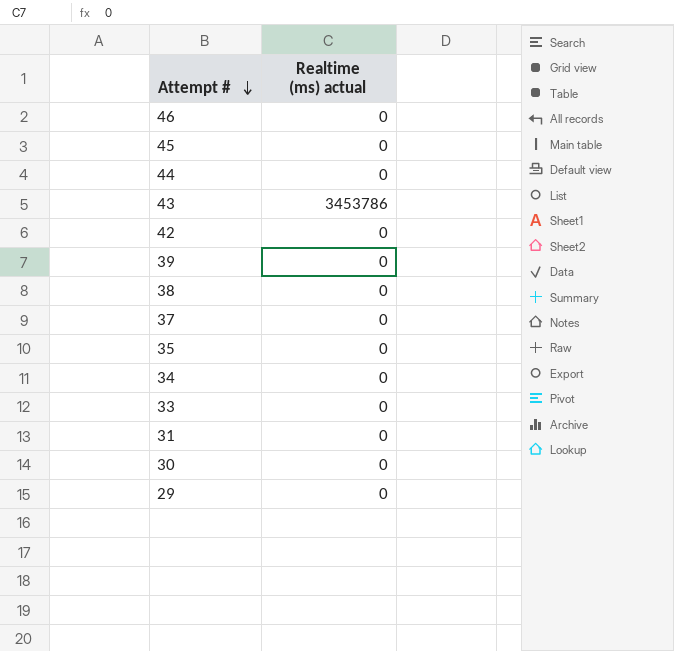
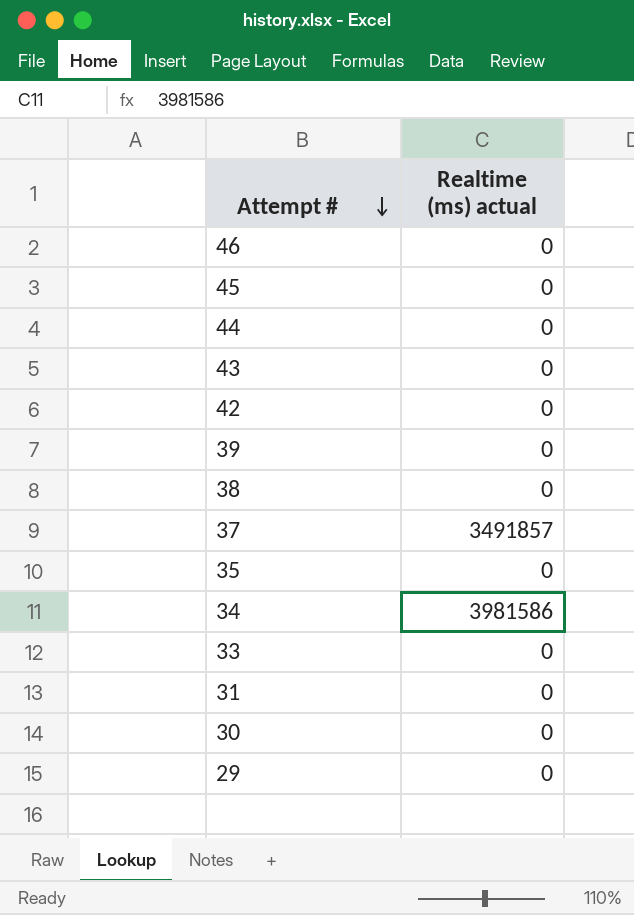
43 | Realtime (ms) actual: 3453786 -> 0
37 | Realtime (ms) actual: 0 -> 3491857
34 | Realtime (ms) actual: 0 -> 3981586

